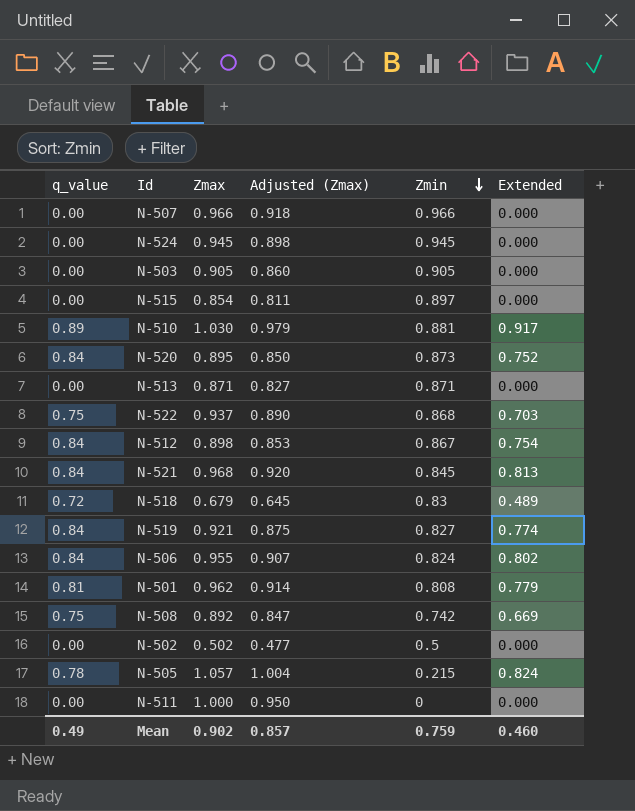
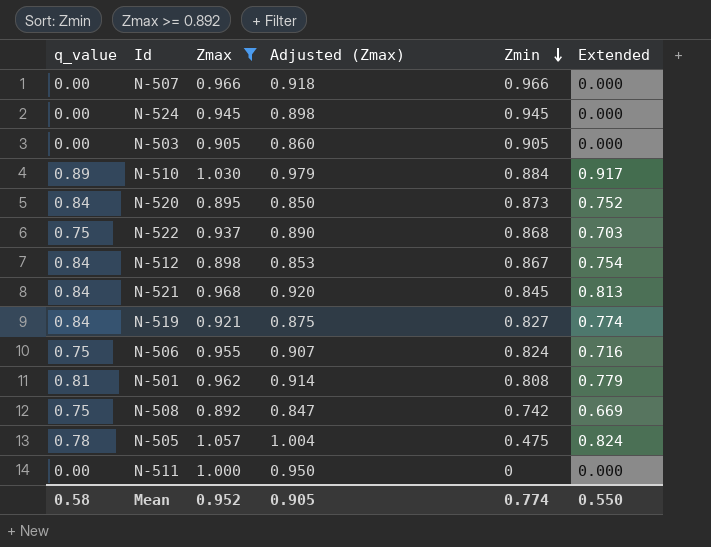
filter: none -> Zmax >= 0.892
N-510 | Zmin: 0.881 -> 0.884
N-506 | q_value: 0.84 -> 0.75
N-506 | Extended: 0.802 -> 0.716
N-505 | Zmin: 0.215 -> 0.475
Mean | q_value: 0.49 -> 0.58
Mean | Zmax: 0.902 -> 0.952
Mean | Adjusted (Zmax): 0.857 -> 0.905
Mean | Zmin: 0.759 -> 0.774
Mean | Extended: 0.460 -> 0.550

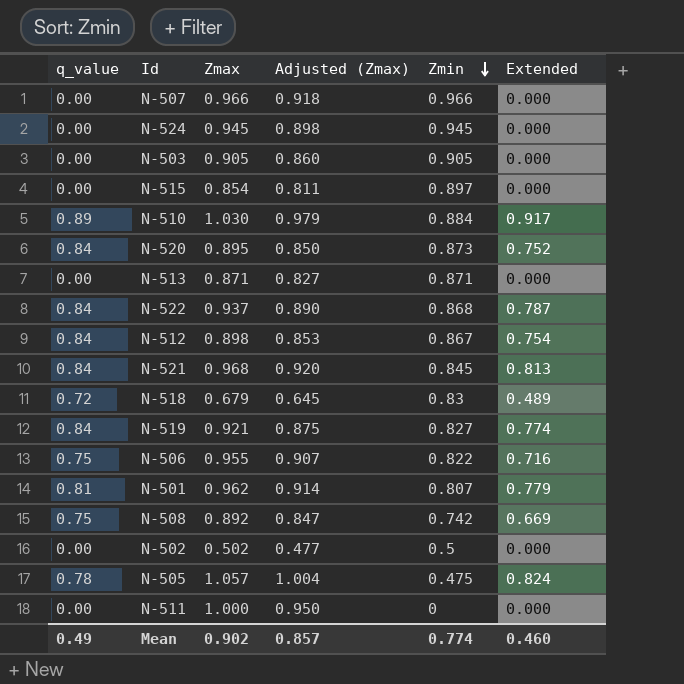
filter: Zmax >= 0.892 -> none
N-522 | q_value: 0.75 -> 0.84
N-522 | Extended: 0.703 -> 0.787
N-506 | Zmin: 0.824 -> 0.822
N-501 | Zmin: 0.808 -> 0.807
Mean | q_value: 0.58 -> 0.49
Mean | Zmax: 0.952 -> 0.902
Mean | Adjusted (Zmax): 0.905 -> 0.857
Mean | Extended: 0.550 -> 0.460

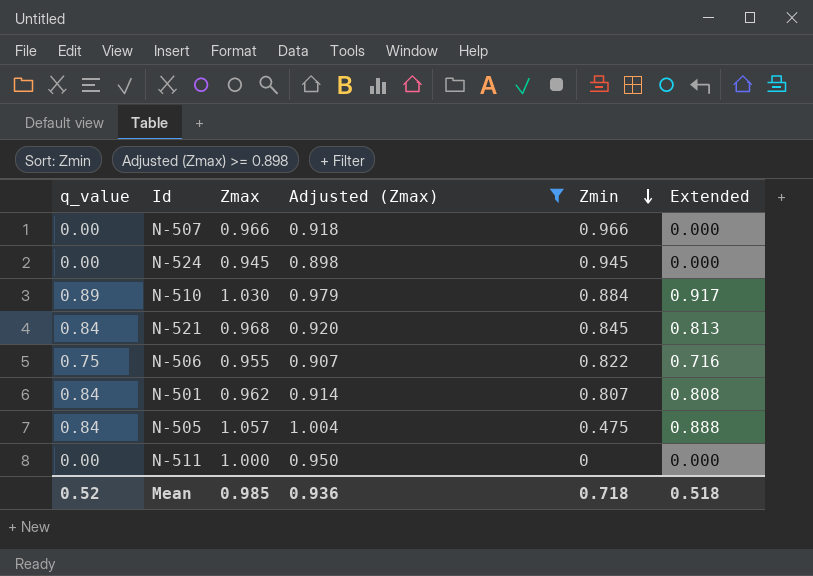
filter: none -> Adjusted (Zmax) >= 0.898
N-501 | q_value: 0.81 -> 0.84
N-501 | Extended: 0.779 -> 0.808
N-505 | q_value: 0.78 -> 0.84
N-505 | Extended: 0.824 -> 0.888
Mean | q_value: 0.49 -> 0.52
Mean | Zmax: 0.902 -> 0.985
Mean | Adjusted (Zmax): 0.857 -> 0.936
Mean | Zmin: 0.774 -> 0.718
Mean | Extended: 0.460 -> 0.518

